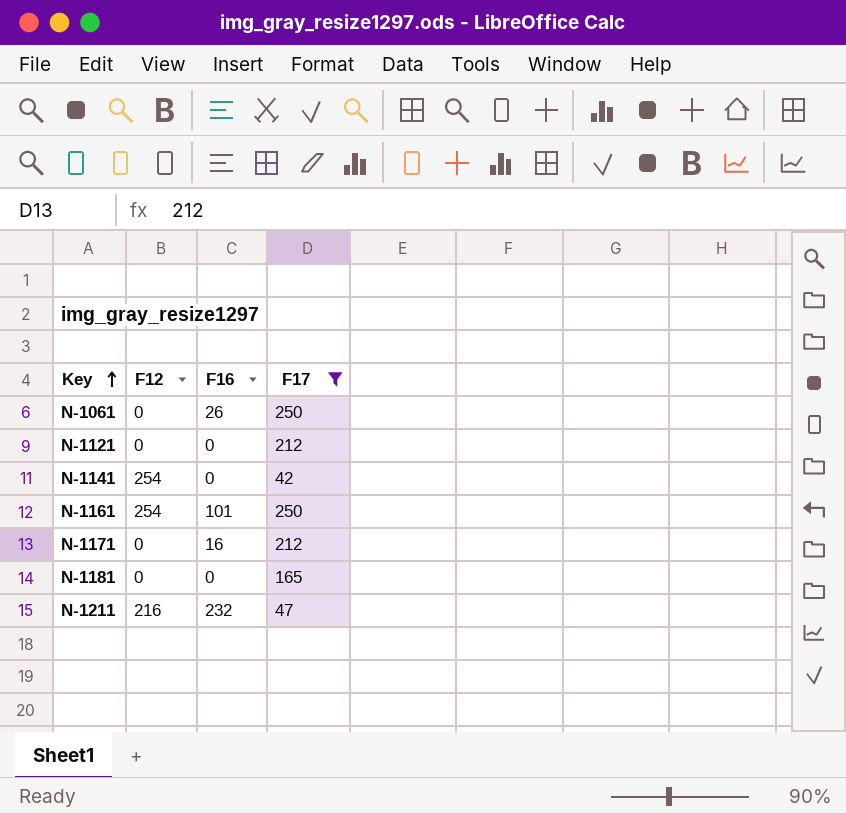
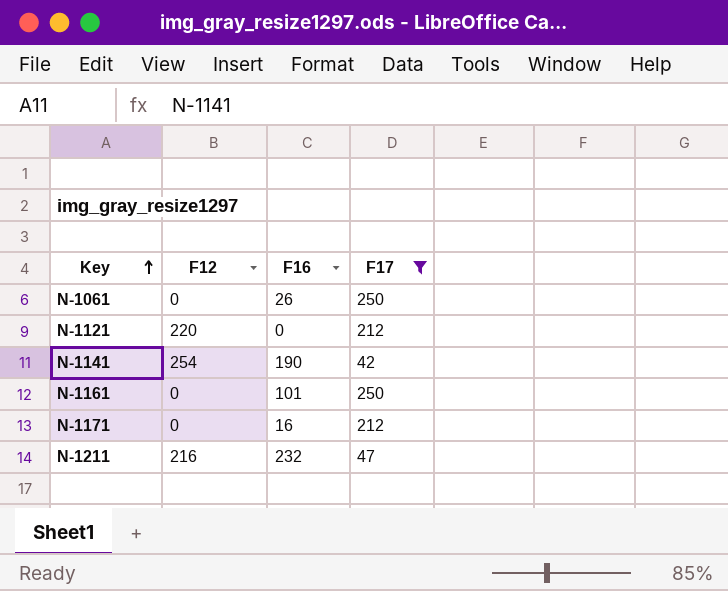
row N-1181: 0 | 0 | 165 -> none
N-1121 | F12: 0 -> 220
N-1141 | F16: 0 -> 190
N-1161 | F12: 254 -> 0

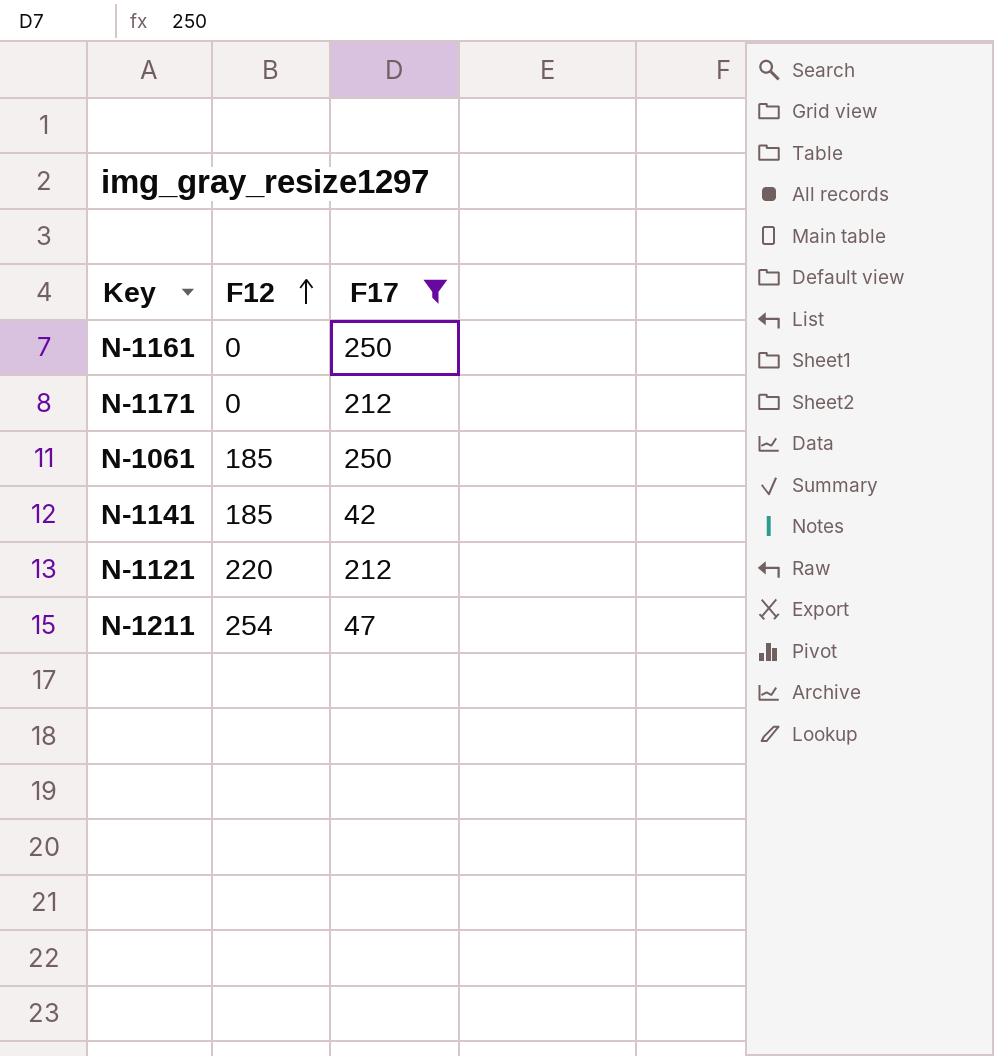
row order: Key ascending -> F12 ascending
column F16 | position: 3 -> none
N-1061 | F12: 0 -> 185
N-1141 | F12: 254 -> 185
N-1211 | F12: 216 -> 254

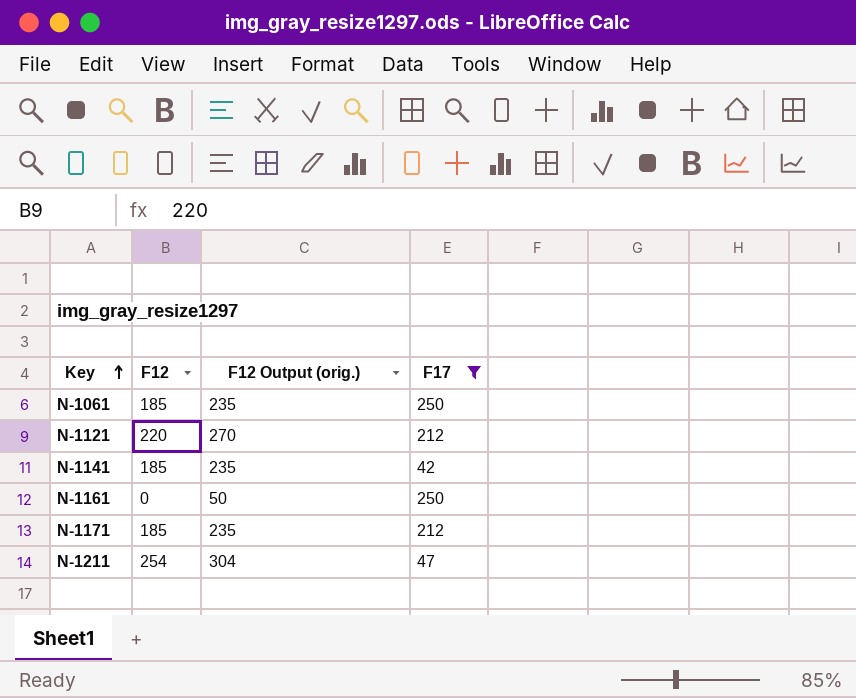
row order: F12 ascending -> Key ascending
column F12 Output (orig.) | formula: none -> [F12] + 50
N-1171 | F12: 0 -> 185

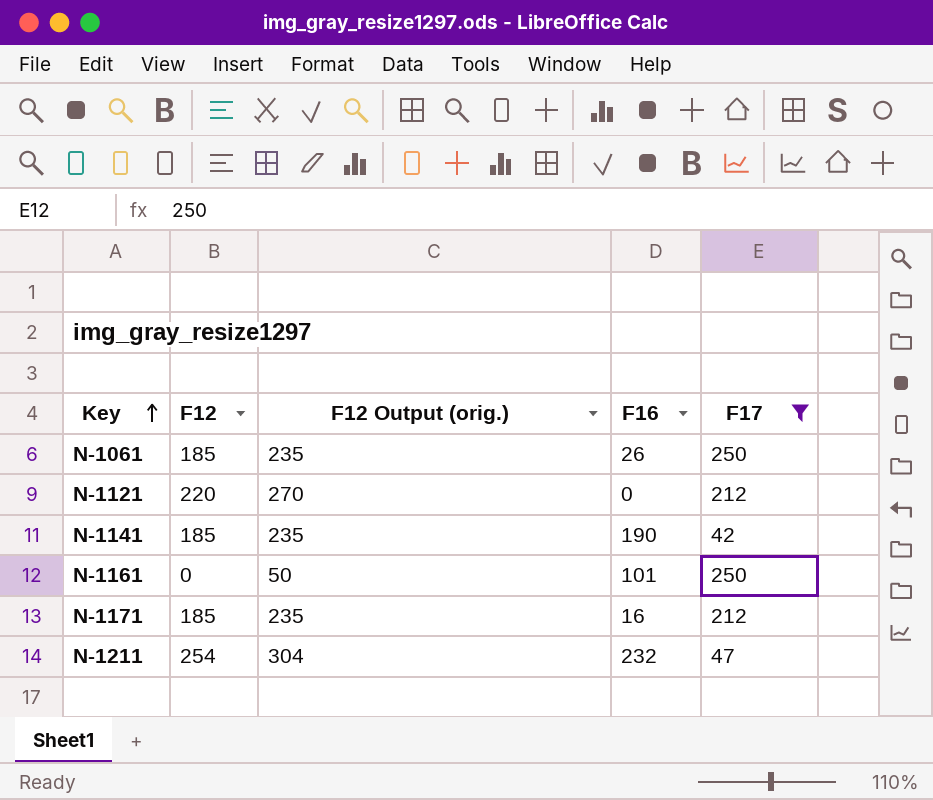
column F16 | position: none -> 4

